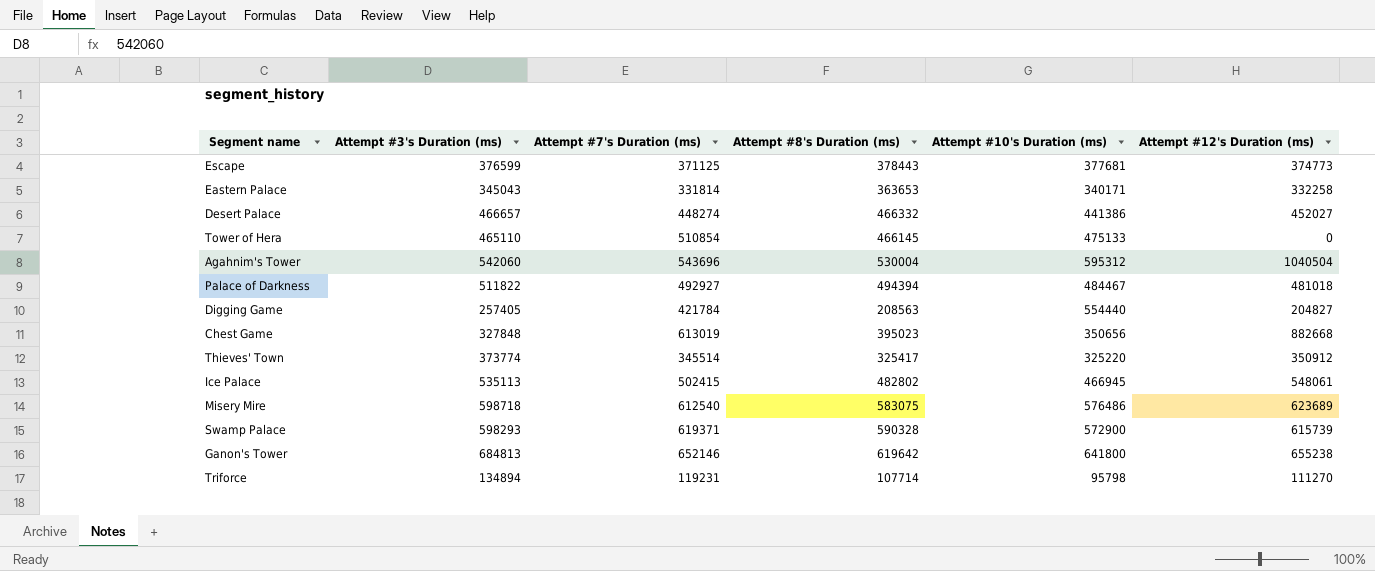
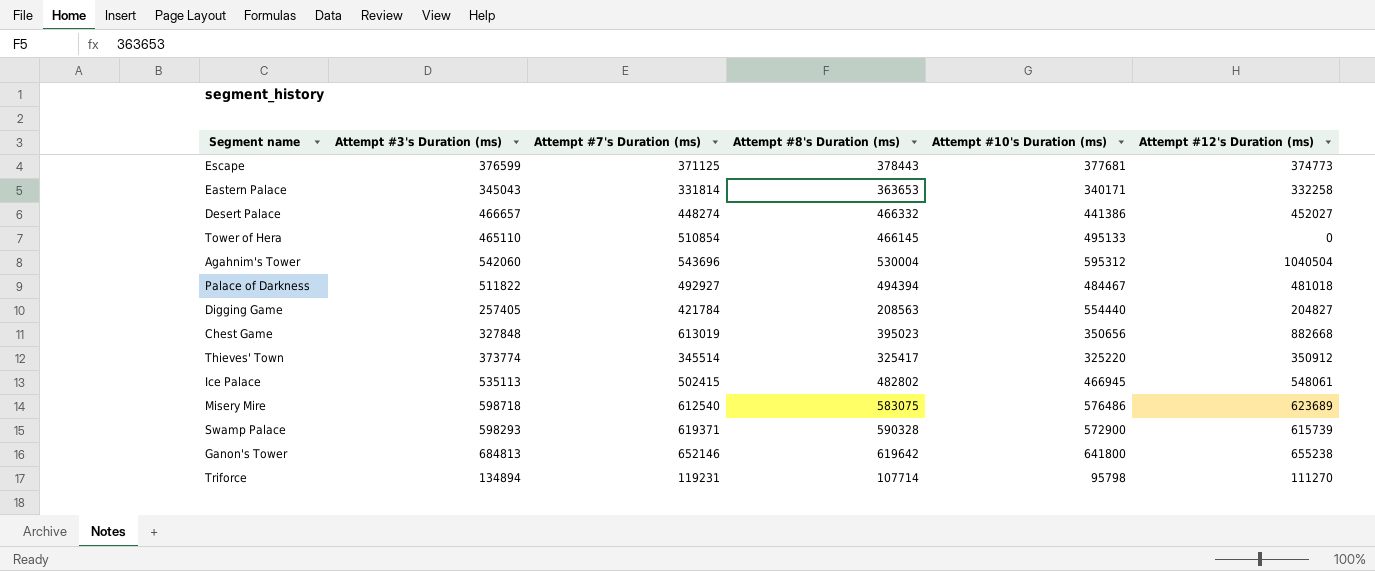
Tower of Hera | Attempt #10's Duration (ms): 475133 -> 495133

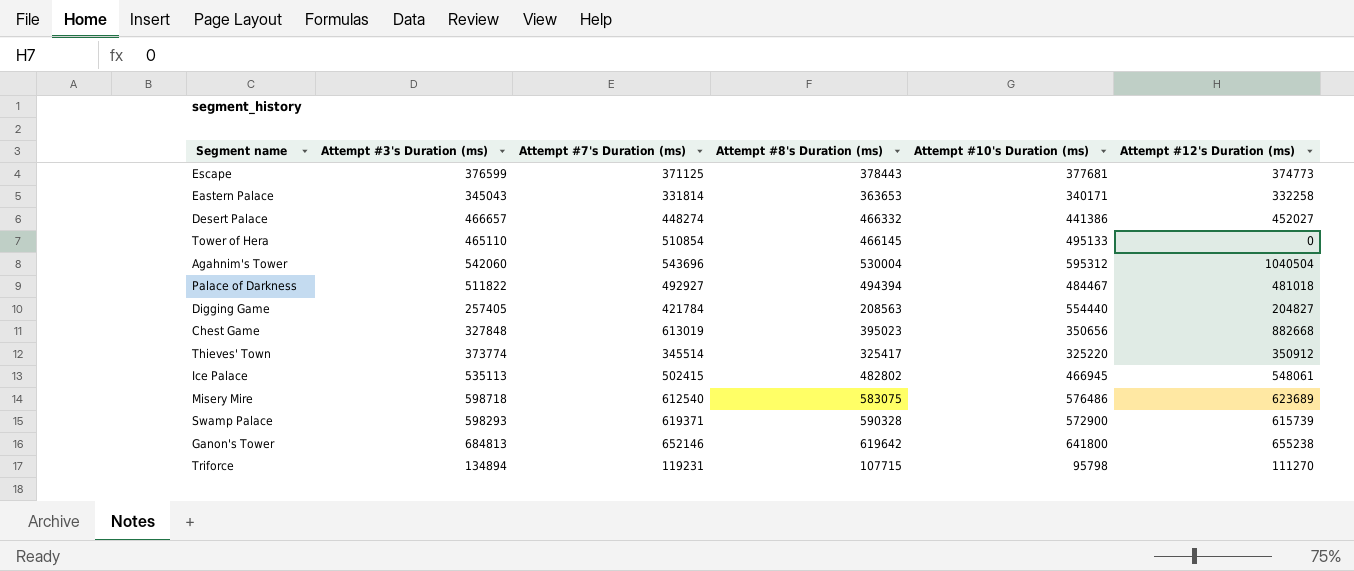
Triforce | Attempt #8's Duration (ms): 107714 -> 107715

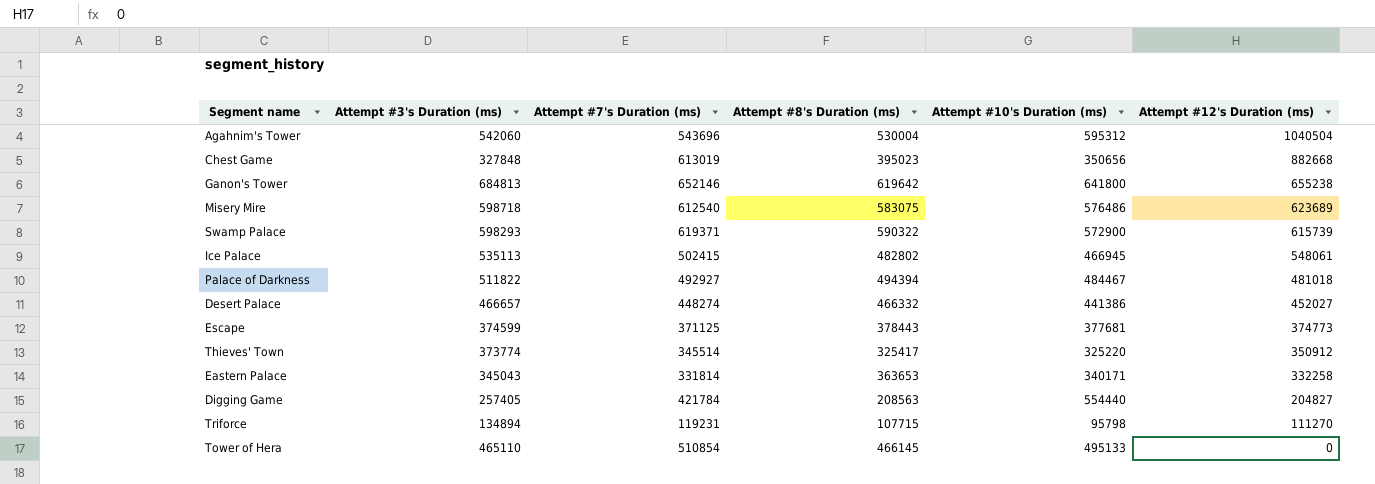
row order: none -> Attempt #12's Duration (ms) descending
Swamp Palace | Attempt #8's Duration (ms): 590328 -> 590322
Escape | Attempt #3's Duration (ms): 376599 -> 374599

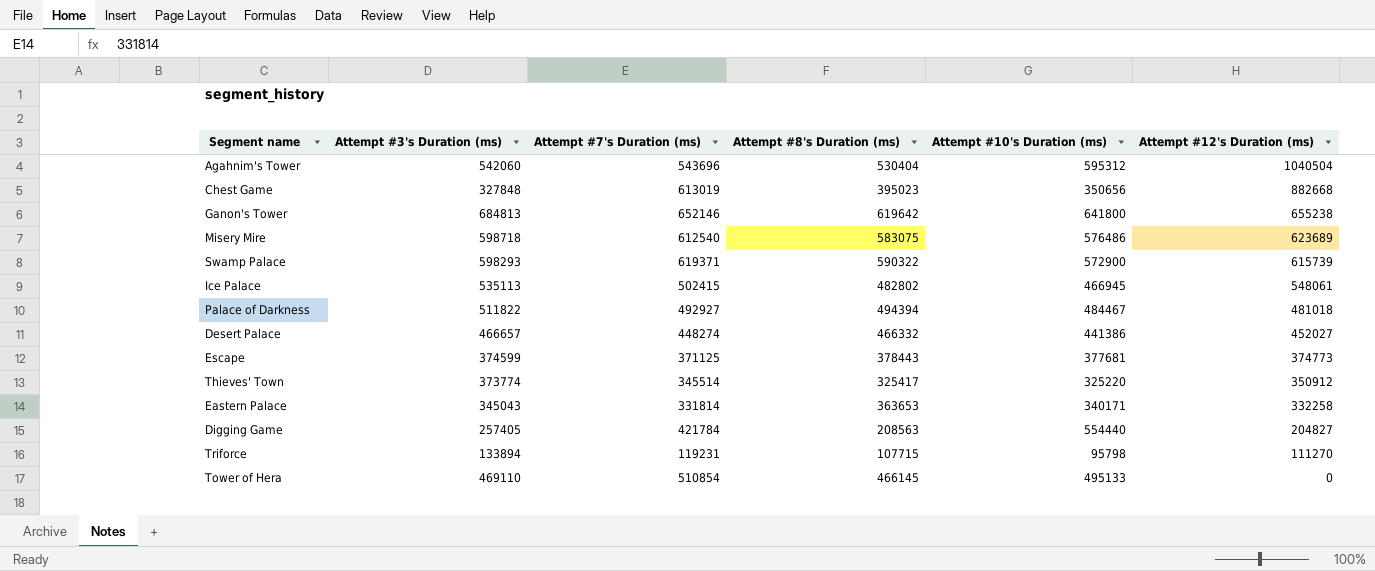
Agahnim's Tower | Attempt #8's Duration (ms): 530004 -> 530404
Triforce | Attempt #3's Duration (ms): 134894 -> 133894
Tower of Hera | Attempt #3's Duration (ms): 465110 -> 469110

